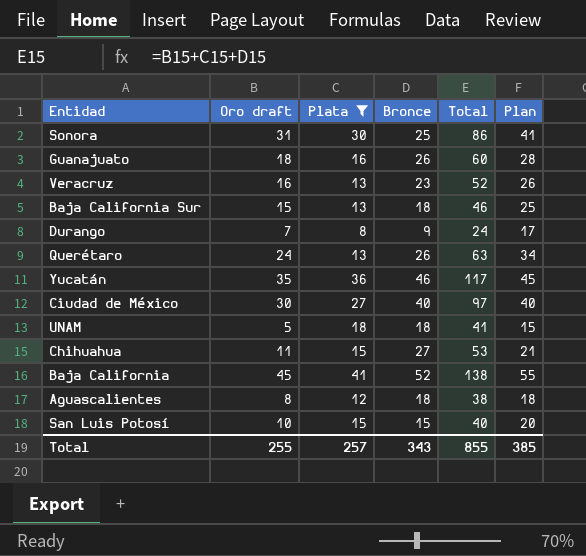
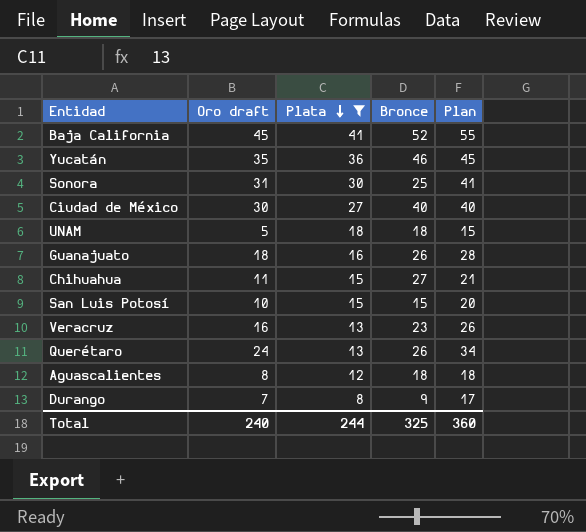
row order: none -> Plata descending
column Total | formula: [Oro draft] + [Plata] + [Bronce] -> none
row Baja California Sur: 15 | 13 | 18 | 46 | 25 -> none
Total | Oro draft: 255 -> 240
Total | Plata: 257 -> 244
Total | Bronce: 343 -> 325
Total | Plan: 385 -> 360

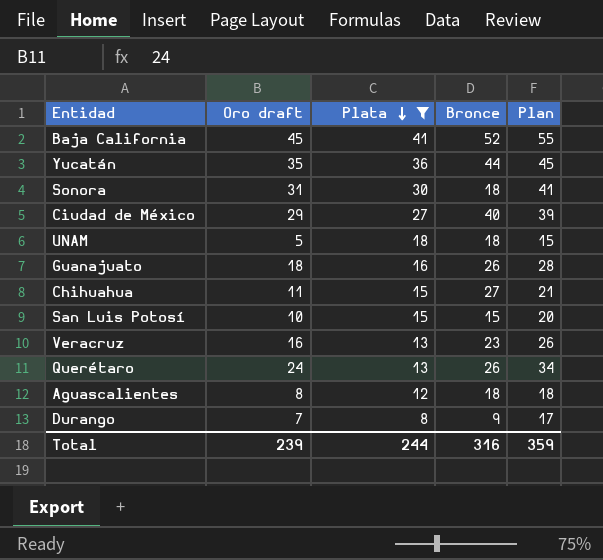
Yucatán | Bronce: 46 -> 44
Sonora | Bronce: 25 -> 18
Ciudad de México | Oro draft: 30 -> 29
Ciudad de México | Plan: 40 -> 39
Total | Oro draft: 240 -> 239
Total | Bronce: 325 -> 316
Total | Plan: 360 -> 359

